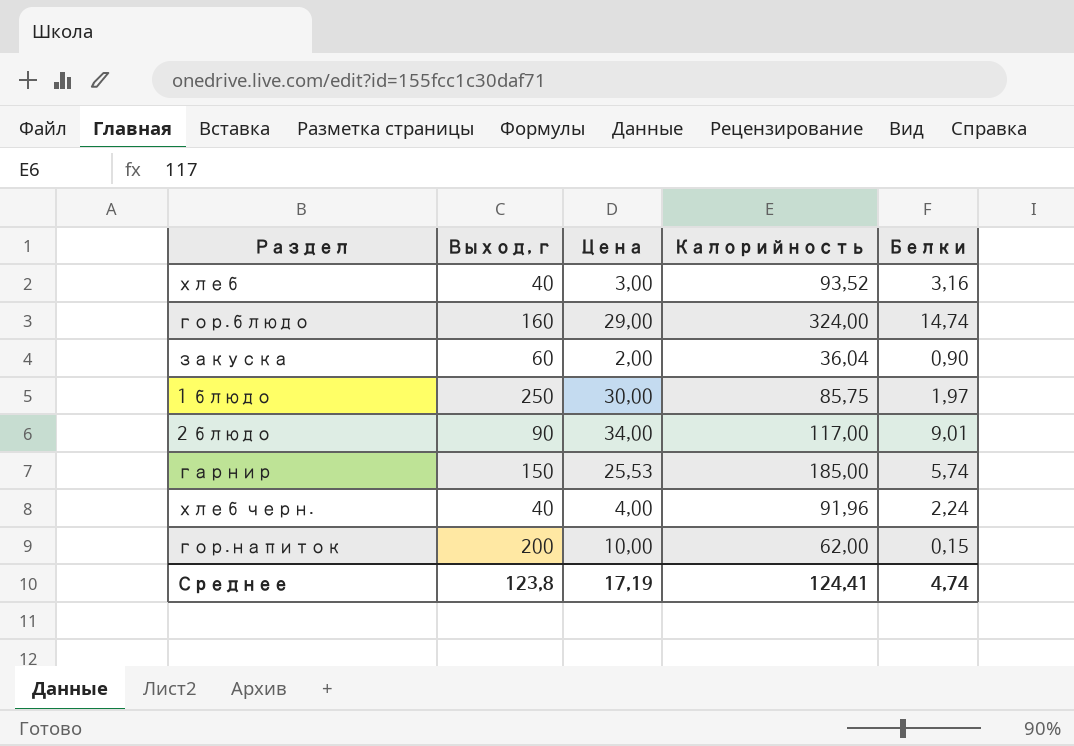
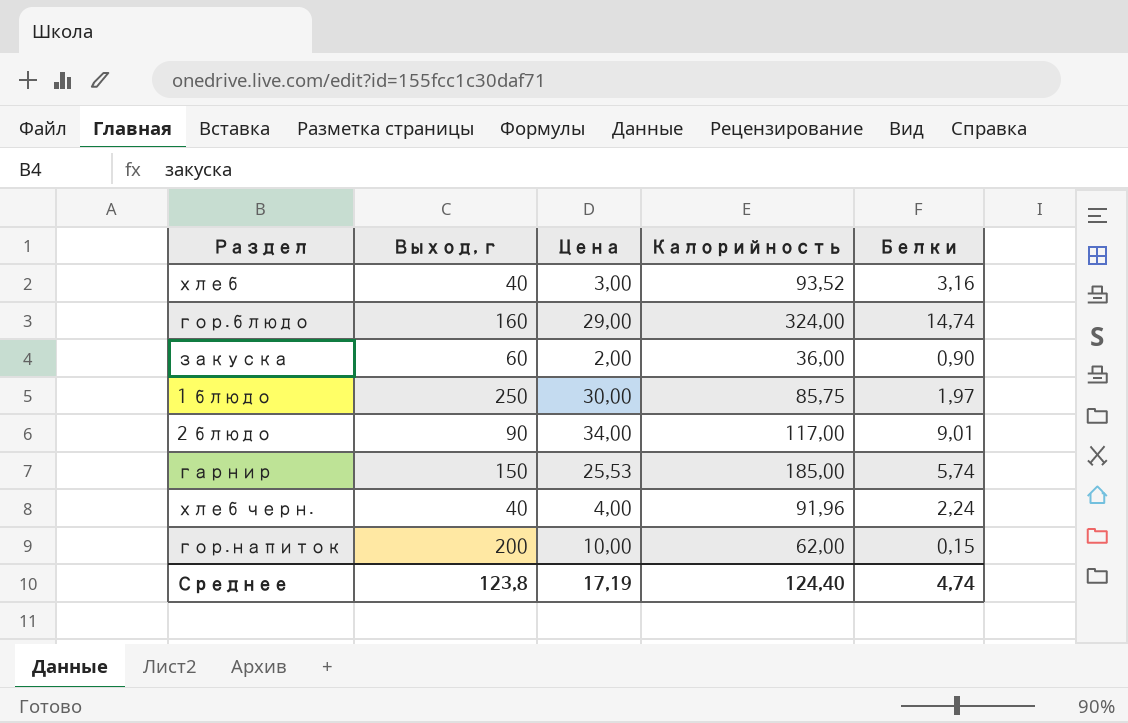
закуска | Калорийность: 36,04 -> 36,00
Среднее | Калорийность: 124,41 -> 124,40

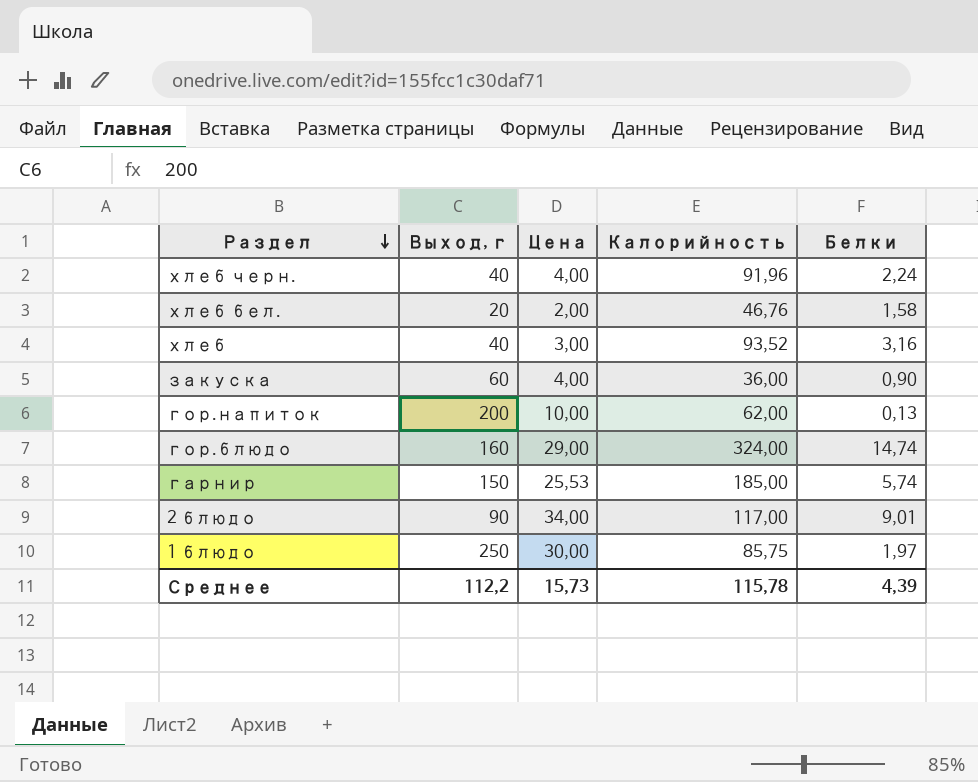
row order: none -> Раздел descending
row хлеб бел.: none -> 20 | 2,00 | 46,76 | 1,58
закуска | Цена: 2,00 -> 4,00
гор.напиток | Белки: 0,15 -> 0,13
Среднее | Выход, г: 123,8 -> 112,2
Среднее | Цена: 17,19 -> 15,73
Среднее | Калорийность: 124,40 -> 115,78
Среднее | Белки: 4,74 -> 4,39

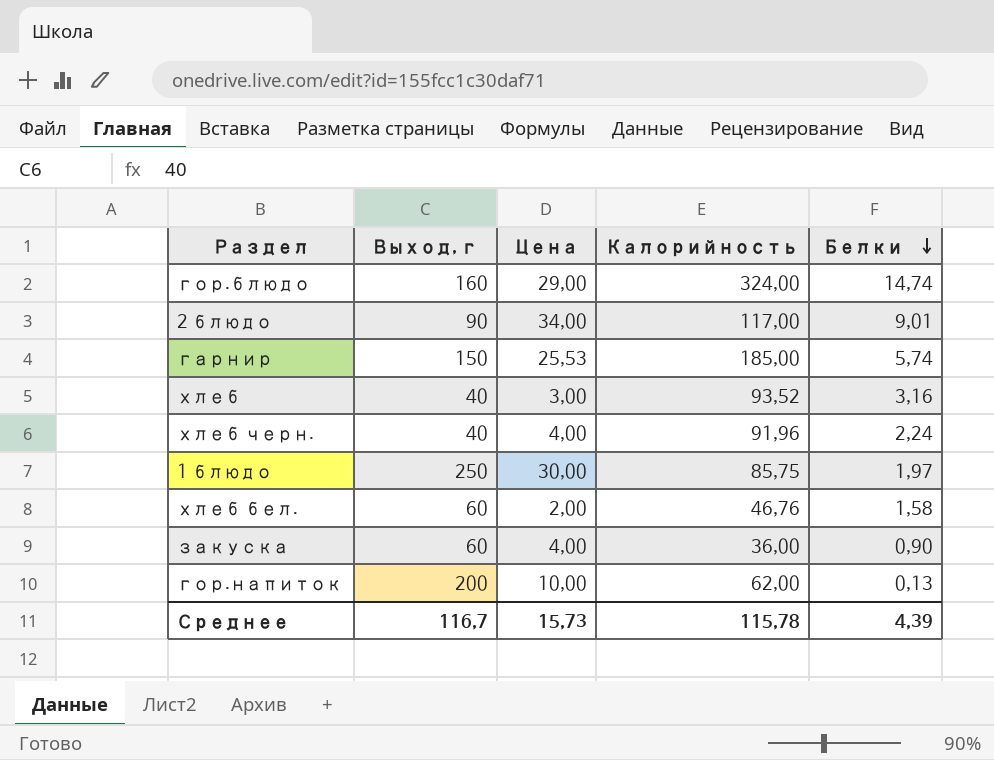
row order: Раздел descending -> Белки descending
хлеб бел. | Выход, г: 20 -> 60
Среднее | Выход, г: 112,2 -> 116,7

